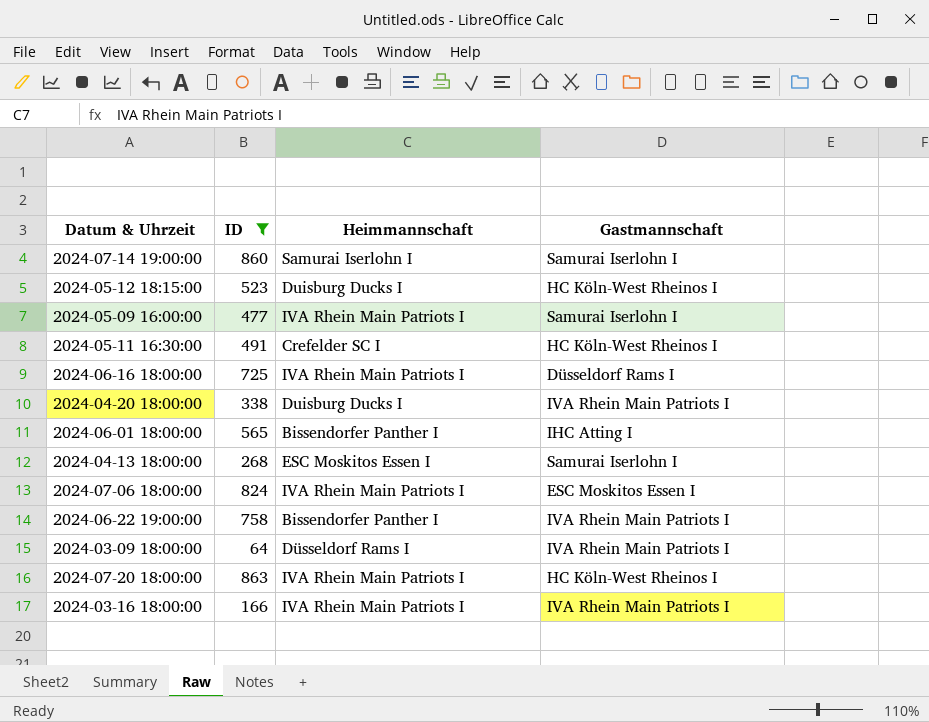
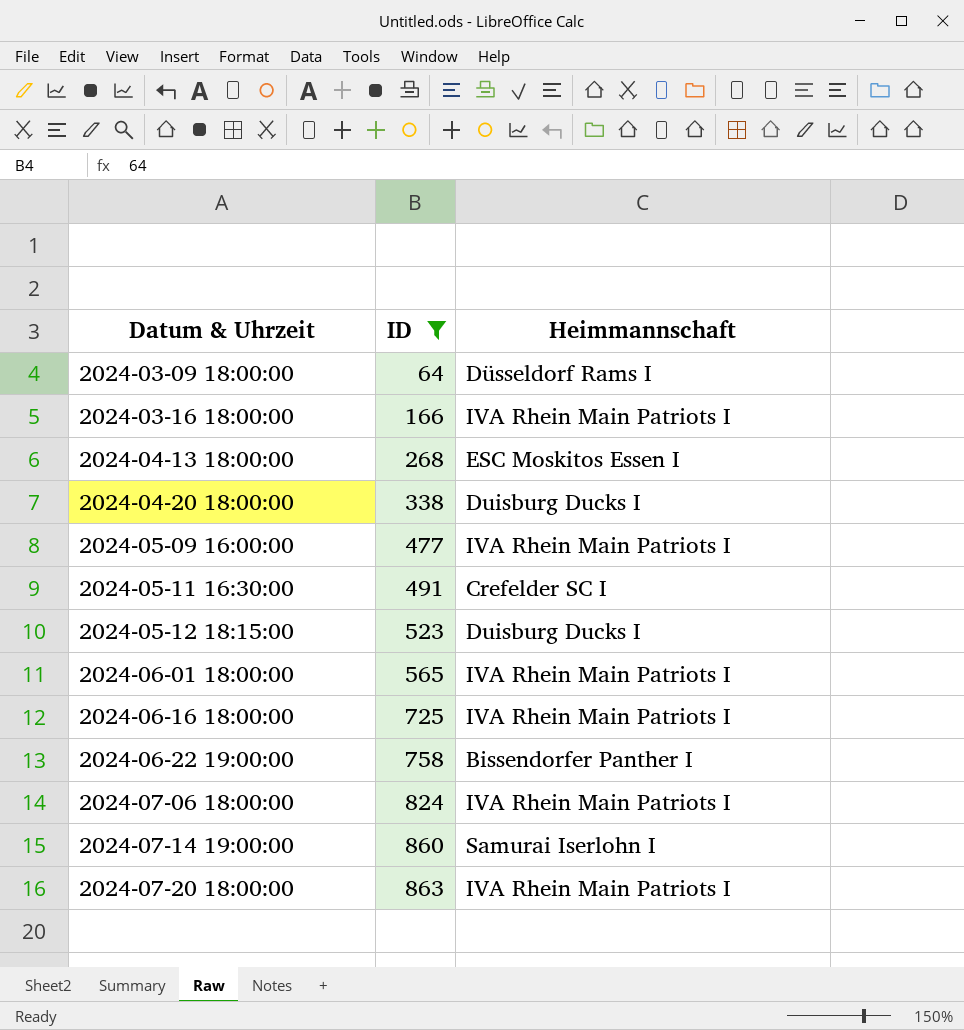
row order: none -> Datum & Uhrzeit ascending
column Gastmannschaft | position: 4 -> none
2024-06-01 18:00:00 | Heimmannschaft: Bissendorfer Panther I -> IVA Rhein Main Patriots I

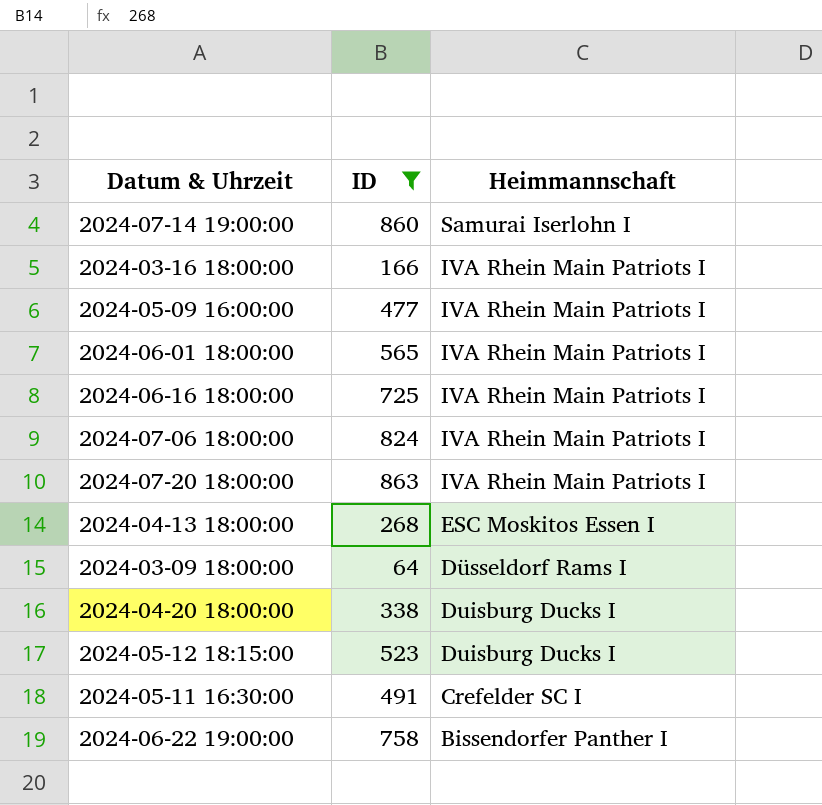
row order: Datum & Uhrzeit ascending -> Heimmannschaft descending

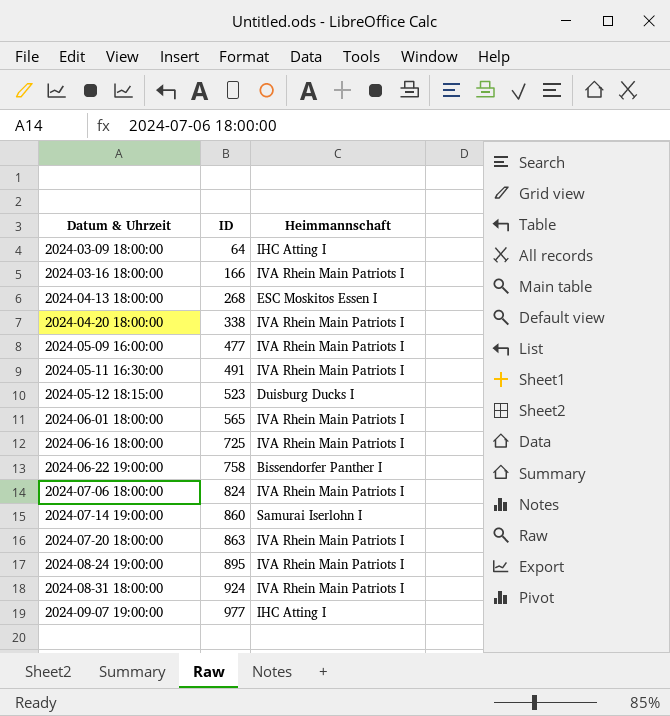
filter: ID <= 863 -> none
row order: Heimmannschaft descending -> Datum & Uhrzeit ascending
2024-03-09 18:00:00 | Heimmannschaft: Düsseldorf Rams I -> IHC Atting I
2024-04-20 18:00:00 | Heimmannschaft: Duisburg Ducks I -> IVA Rhein Main Patriots I
2024-05-11 16:30:00 | Heimmannschaft: Crefelder SC I -> IVA Rhein Main Patriots I

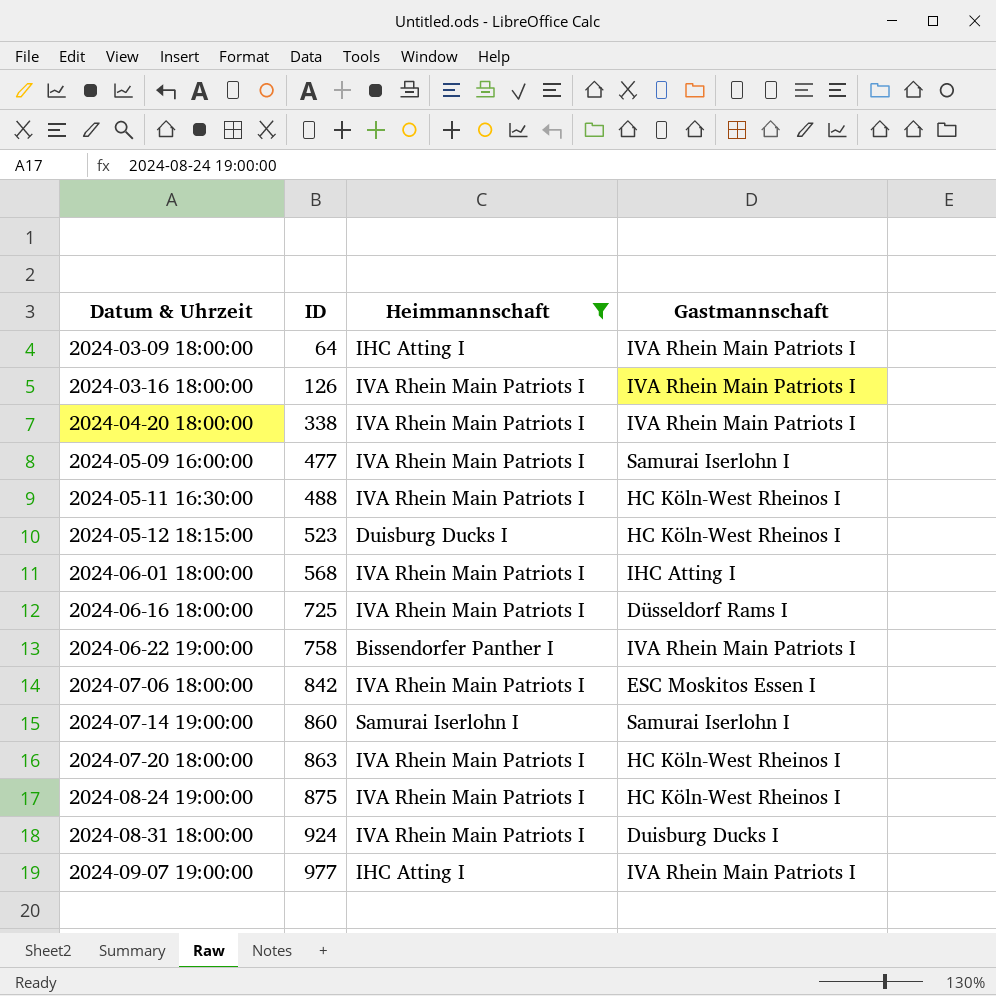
filter: none -> Heimmannschaft != ESC Moskitos Essen I
column Gastmannschaft | position: none -> 4
2024-03-16 18:00:00 | ID: 166 -> 126
2024-05-11 16:30:00 | ID: 491 -> 488
2024-06-01 18:00:00 | ID: 565 -> 568
2024-07-06 18:00:00 | ID: 824 -> 842
2024-08-24 19:00:00 | ID: 895 -> 875

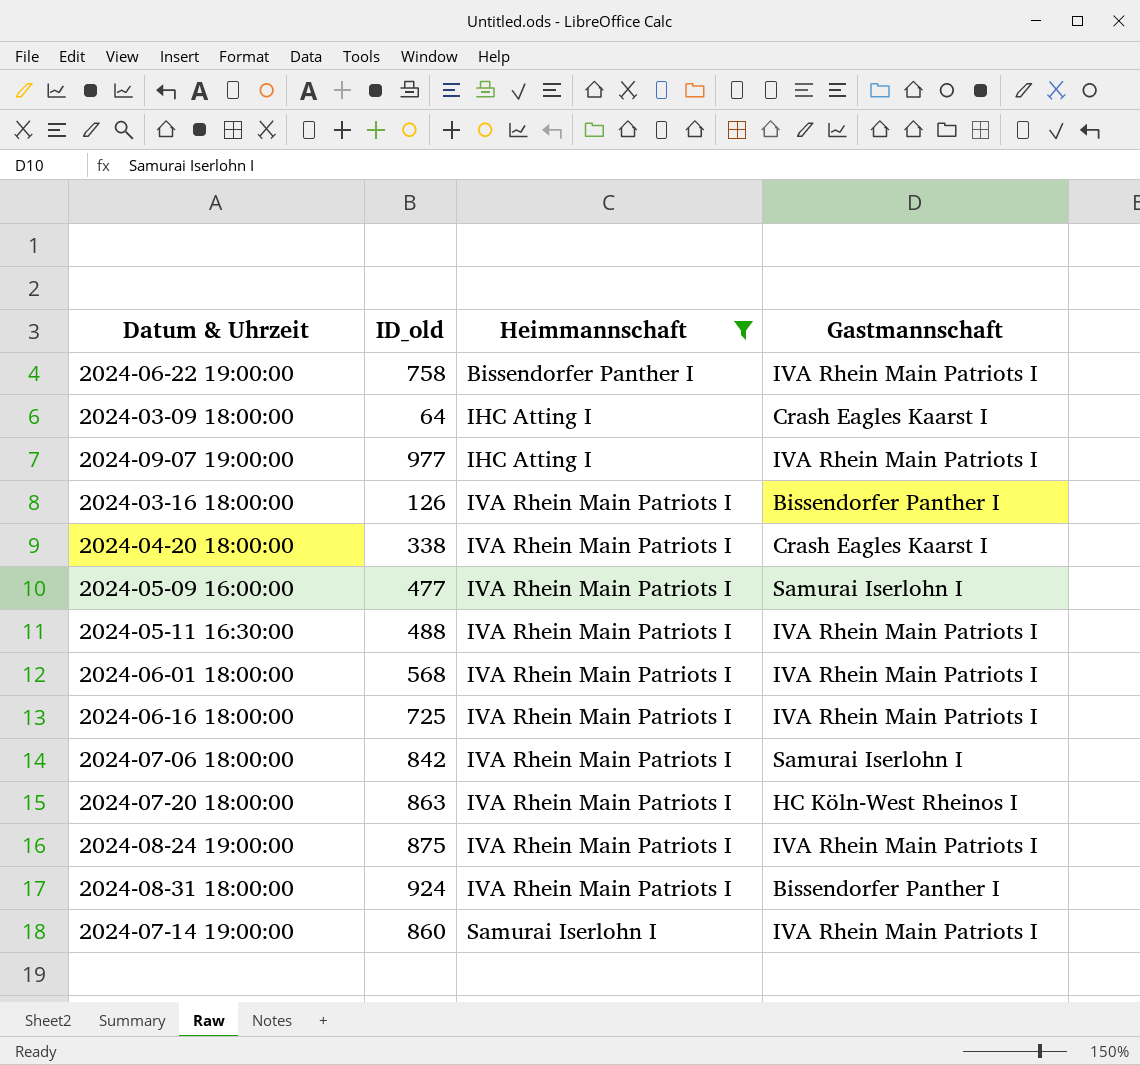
row order: Datum & Uhrzeit ascending -> Heimmannschaft ascending
column name: ID -> ID_old
row 2024-05-12 18:15:00: 523 | Duisburg Ducks I | HC Köln-West Rheinos I -> none
2024-03-09 18:00:00 | Gastmannschaft: IVA Rhein Main Patriots I -> Crash Eagles Kaarst I
2024-03-16 18:00:00 | Gastmannschaft: IVA Rhein Main Patriots I -> Bissendorfer Panther I
2024-04-20 18:00:00 | Gastmannschaft: IVA Rhein Main Patriots I -> Crash Eagles Kaarst I
2024-05-11 16:30:00 | Gastmannschaft: HC Köln-West Rheinos I -> IVA Rhein Main Patriots I
2024-06-01 18:00:00 | Gastmannschaft: IHC Atting I -> IVA Rhein Main Patriots I
2024-06-16 18:00:00 | Gastmannschaft: Düsseldorf Rams I -> IVA Rhein Main Patriots I
2024-07-06 18:00:00 | Gastmannschaft: ESC Moskitos Essen I -> Samurai Iserlohn I
2024-08-24 19:00:00 | Gastmannschaft: HC Köln-West Rheinos I -> IVA Rhein Main Patriots I
2024-08-31 18:00:00 | Gastmannschaft: Duisburg Ducks I -> Bissendorfer Panther I
2024-07-14 19:00:00 | Gastmannschaft: Samurai Iserlohn I -> IVA Rhein Main Patriots I

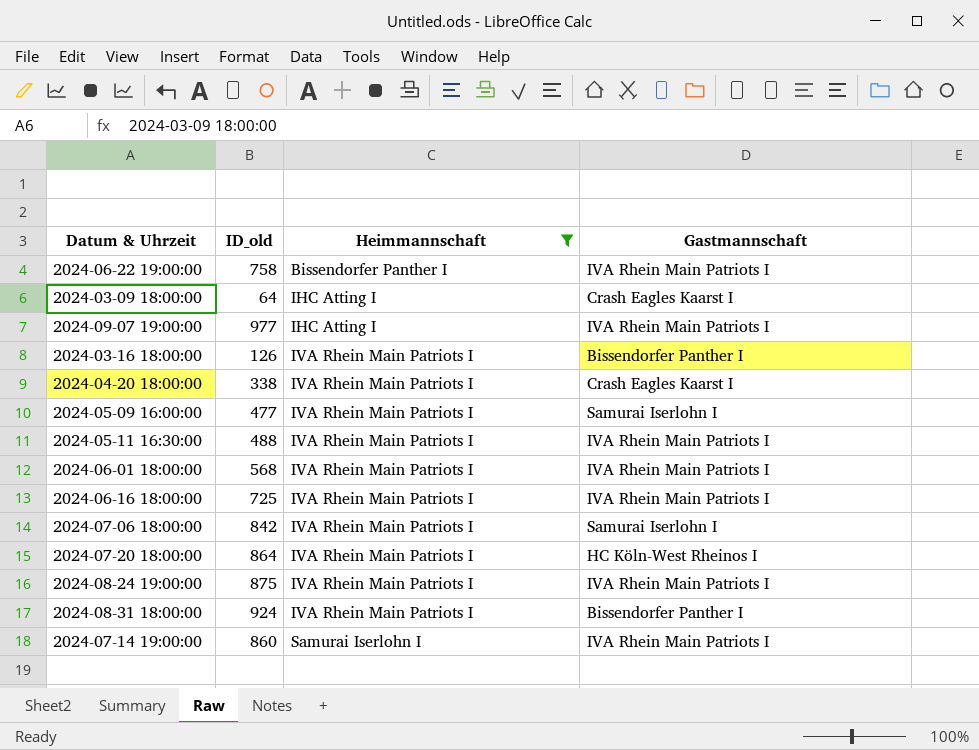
2024-07-20 18:00:00 | ID_old: 863 -> 864

